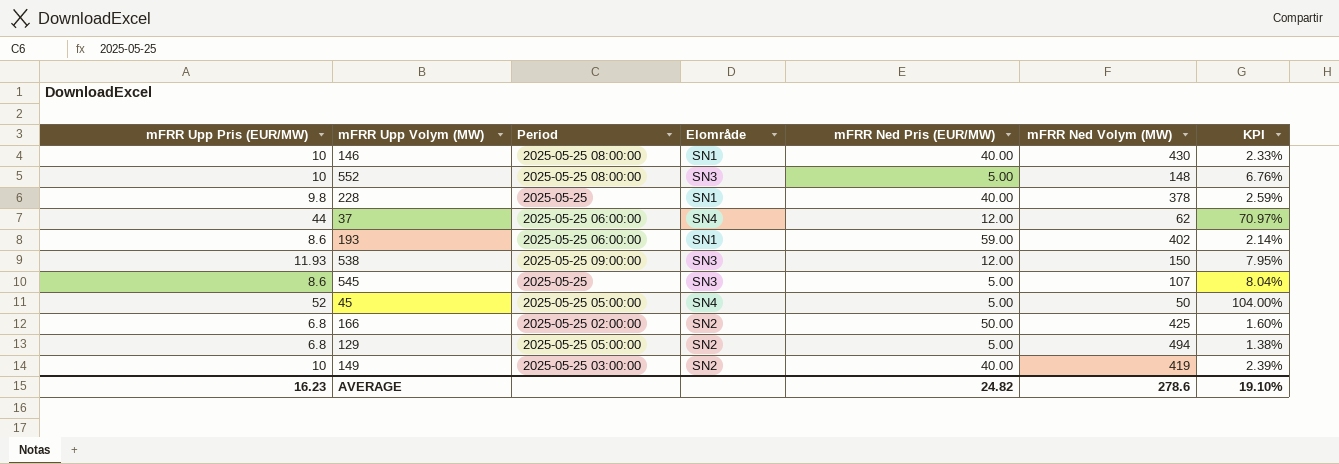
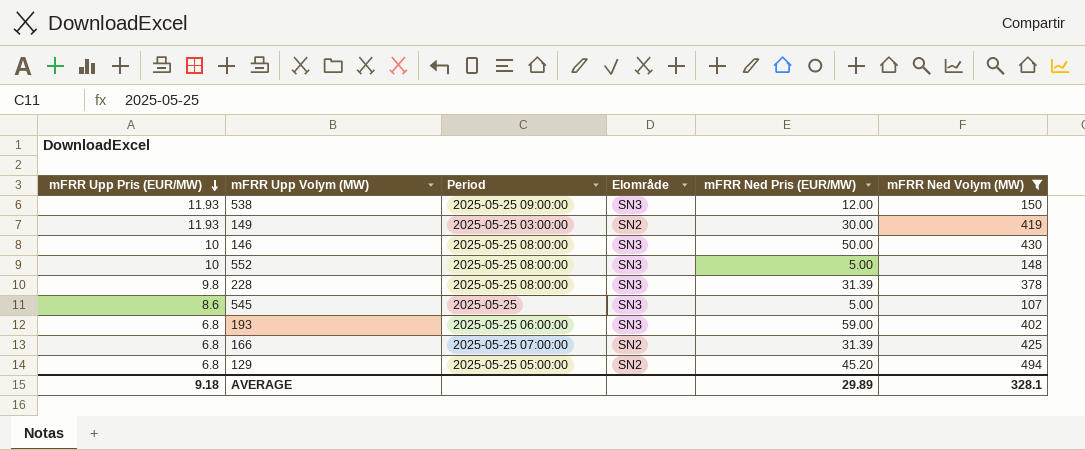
filter: none -> mFRR Ned Volym (MW) >= 107
row order: none -> mFRR Upp Pris (EUR/MW) descending
column KPI | formula: [mFRR Upp Pris (EUR/MW)] / [mFRR Ned Volym (MW)] -> none
149 | mFRR Upp Pris (EUR/MW): 10 -> 11.93
149 | mFRR Ned Pris (EUR/MW): 40.00 -> 30.00
146 | Elområde: SN1 -> SN3
146 | mFRR Ned Pris (EUR/MW): 40.00 -> 50.00
228 | Period: 2025-05-25 -> 2025-05-25 08:00:00
228 | Elområde: SN1 -> SN3
228 | mFRR Ned Pris (EUR/MW): 40.00 -> 31.39
193 | mFRR Upp Pris (EUR/MW): 8.6 -> 6.8
193 | Elområde: SN1 -> SN3
166 | Period: 2025-05-25 02:00:00 -> 2025-05-25 07:00:00
166 | mFRR Ned Pris (EUR/MW): 50.00 -> 31.39
129 | mFRR Ned Pris (EUR/MW): 5.00 -> 45.20
AVERAGE | mFRR Upp Pris (EUR/MW): 16.23 -> 9.18
AVERAGE | mFRR Ned Pris (EUR/MW): 24.82 -> 29.89
AVERAGE | mFRR Ned Volym (MW): 278.6 -> 328.1

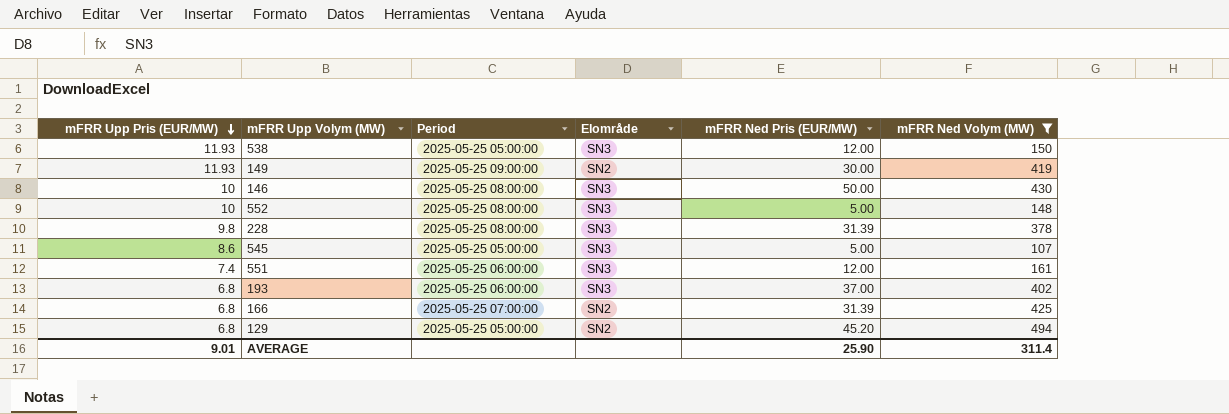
538 | Period: 2025-05-25 09:00:00 -> 2025-05-25 05:00:00
149 | Period: 2025-05-25 03:00:00 -> 2025-05-25 09:00:00
545 | Period: 2025-05-25 -> 2025-05-25 05:00:00
row 551: none -> 7.4 | 2025-05-25 06:00:00 | SN3 | 12.00 | 161
193 | mFRR Ned Pris (EUR/MW): 59.00 -> 37.00
AVERAGE | mFRR Upp Pris (EUR/MW): 9.18 -> 9.01
AVERAGE | mFRR Ned Pris (EUR/MW): 29.89 -> 25.90
AVERAGE | mFRR Ned Volym (MW): 328.1 -> 311.4

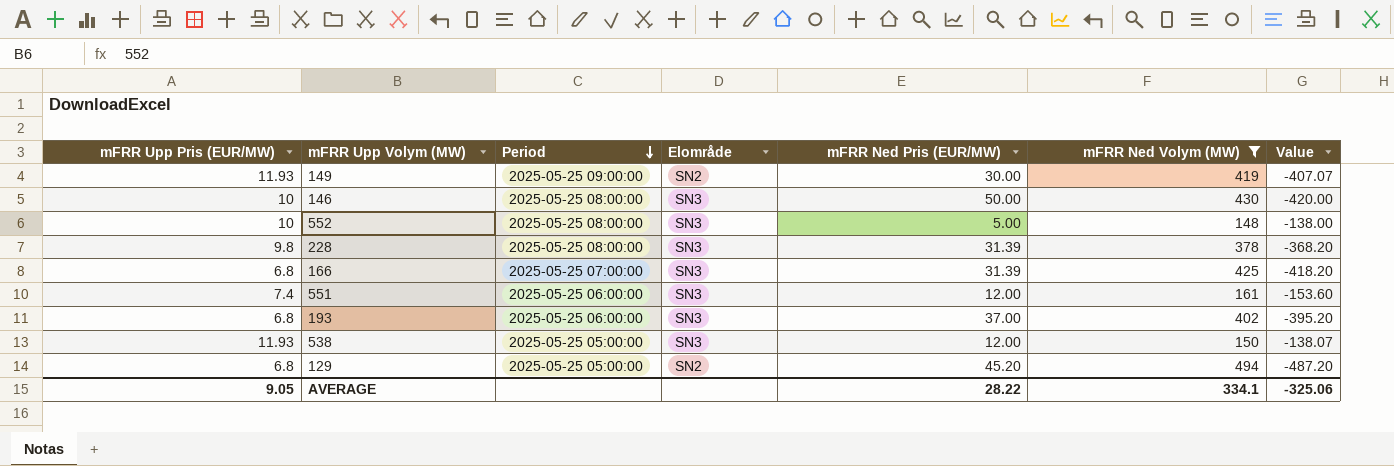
row order: mFRR Upp Pris (EUR/MW) descending -> Period descending
column Value | formula: none -> [mFRR Upp Pris (EUR/MW)] - [mFRR Ned Volym (MW)]
row 545: 8.6 | 2025-05-25 05:00:00 | SN3 | 5.00 | 107 -> none
166 | Elområde: SN2 -> SN3
AVERAGE | mFRR Upp Pris (EUR/MW): 9.01 -> 9.05
AVERAGE | mFRR Ned Pris (EUR/MW): 25.90 -> 28.22
AVERAGE | mFRR Ned Volym (MW): 311.4 -> 334.1

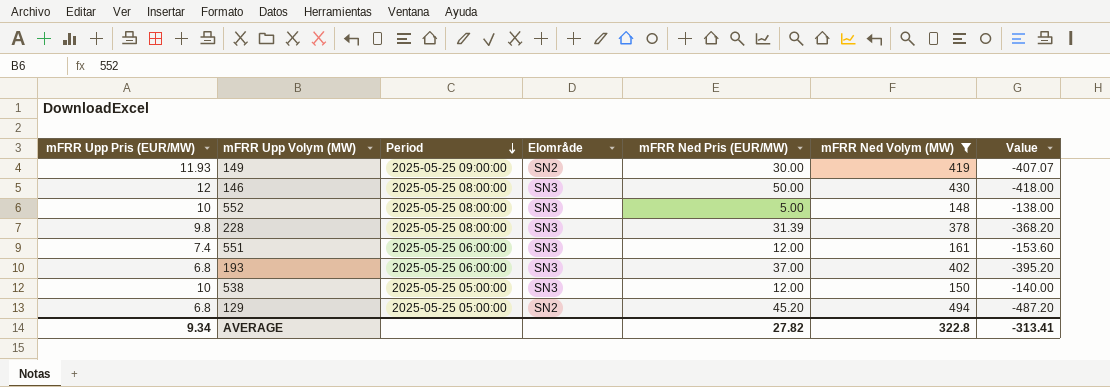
row 166: 6.8 | 2025-05-25 07:00:00 | SN3 | 31.39 | 425 | -418.20 -> none
146 | mFRR Upp Pris (EUR/MW): 10 -> 12
146 | Value: -420.00 -> -418.00
538 | mFRR Upp Pris (EUR/MW): 11.93 -> 10
538 | Value: -138.07 -> -140.00
AVERAGE | mFRR Upp Pris (EUR/MW): 9.05 -> 9.34
AVERAGE | mFRR Ned Pris (EUR/MW): 28.22 -> 27.82
AVERAGE | mFRR Ned Volym (MW): 334.1 -> 322.8
AVERAGE | Value: -325.06 -> -313.41

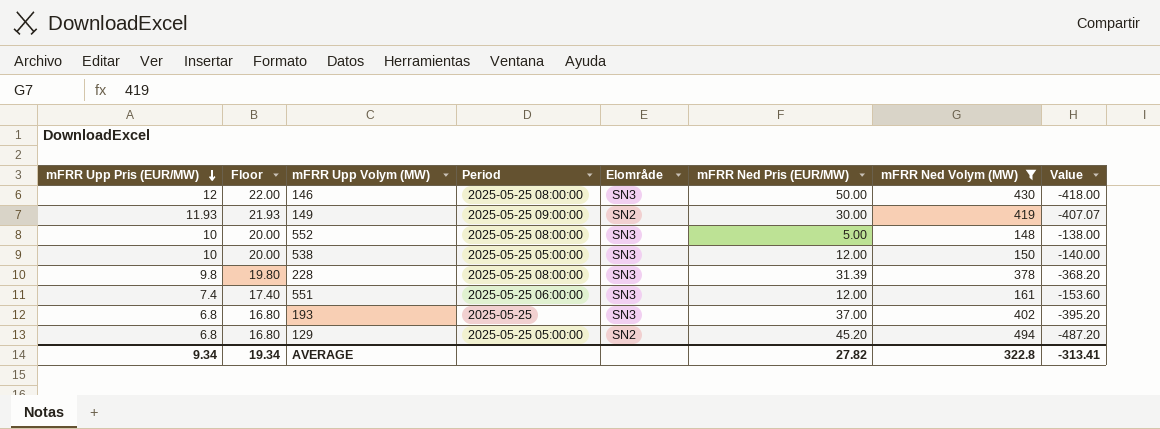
row order: Period descending -> mFRR Upp Pris (EUR/MW) descending
column Floor | formula: none -> [mFRR Upp Pris (EUR/MW)] + 10
193 | Period: 2025-05-25 06:00:00 -> 2025-05-25

